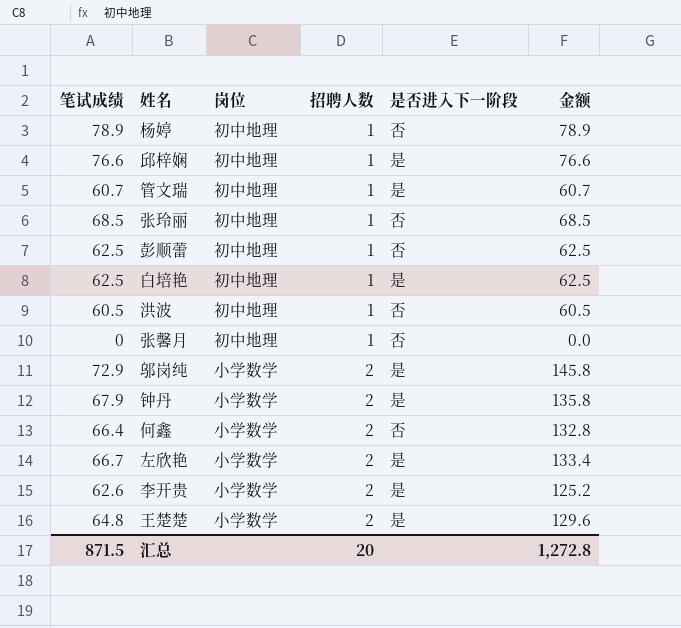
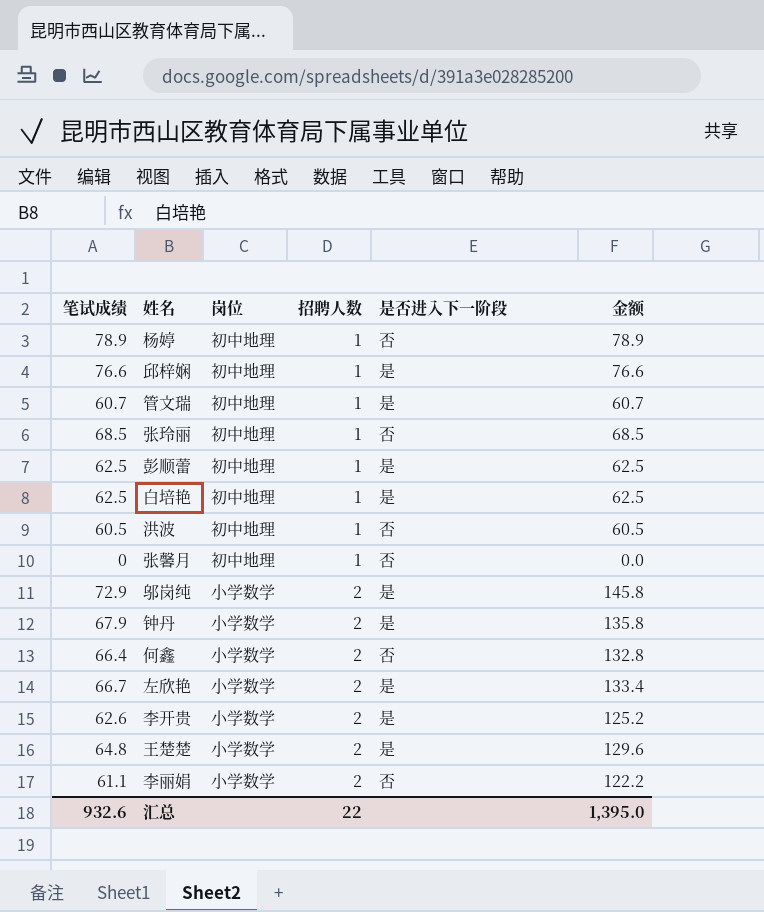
彭顺蕾 | 是否进入下一阶段: 否 -> 是
row 李丽娟: none -> 61.1 | 小学数学 | 2 | 否 | 122.2
汇总 | 笔试成绩: 871.5 -> 932.6
汇总 | 招聘人数: 20 -> 22
汇总 | 金额: 1,272.8 -> 1,395.0

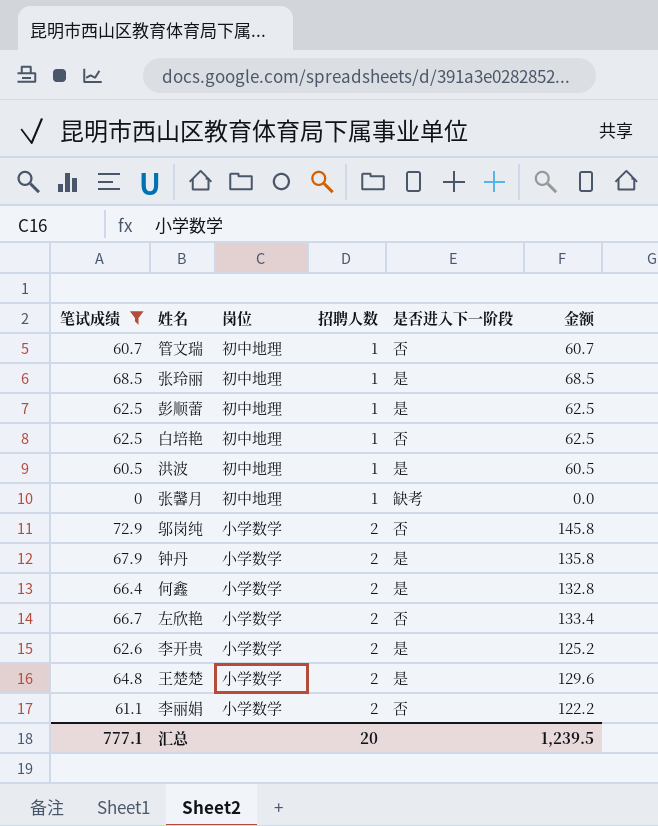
filter: none -> 笔试成绩 <= 72.9
管文瑞 | 是否进入下一阶段: 是 -> 否
张玲丽 | 是否进入下一阶段: 否 -> 是
白培艳 | 是否进入下一阶段: 是 -> 否
洪波 | 是否进入下一阶段: 否 -> 是
张馨月 | 是否进入下一阶段: 否 -> 缺考
邬岗纯 | 是否进入下一阶段: 是 -> 否
何鑫 | 是否进入下一阶段: 否 -> 是
左欣艳 | 是否进入下一阶段: 是 -> 否
汇总 | 笔试成绩: 932.6 -> 777.1
汇总 | 招聘人数: 22 -> 20
汇总 | 金额: 1,395.0 -> 1,239.5

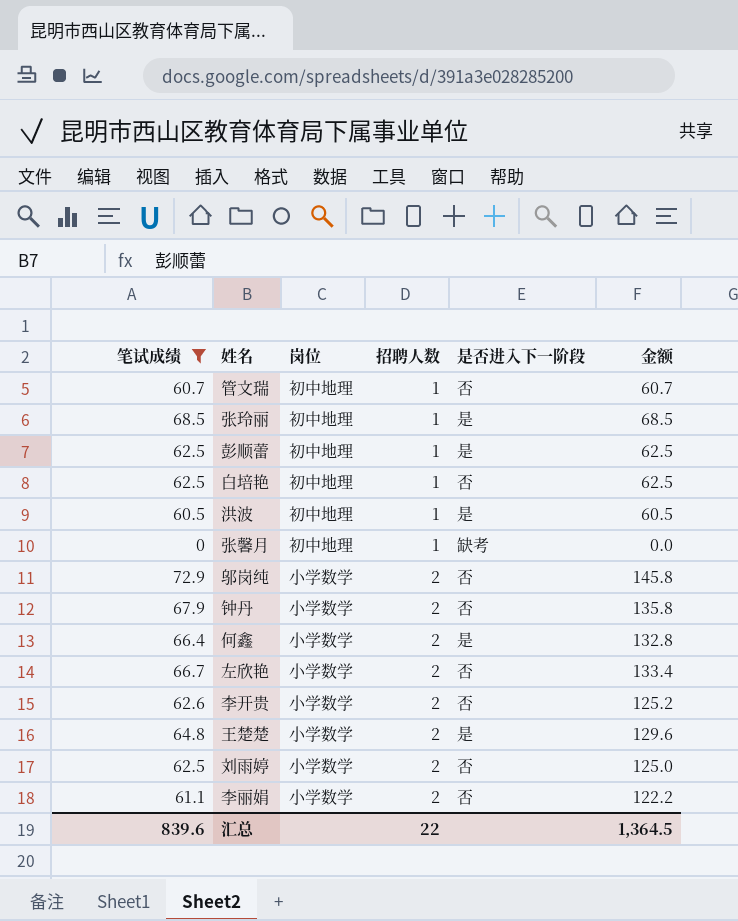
钟丹 | 是否进入下一阶段: 是 -> 否
李开贵 | 是否进入下一阶段: 是 -> 否
row 刘雨婷: none -> 62.5 | 小学数学 | 2 | 否 | 125.0
汇总 | 笔试成绩: 777.1 -> 839.6
汇总 | 招聘人数: 20 -> 22
汇总 | 金额: 1,239.5 -> 1,364.5

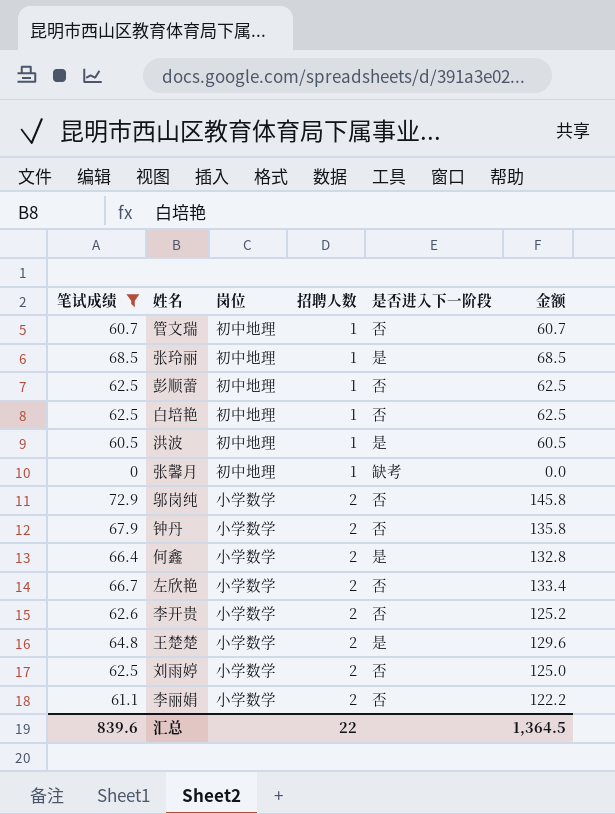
彭顺蕾 | 是否进入下一阶段: 是 -> 否

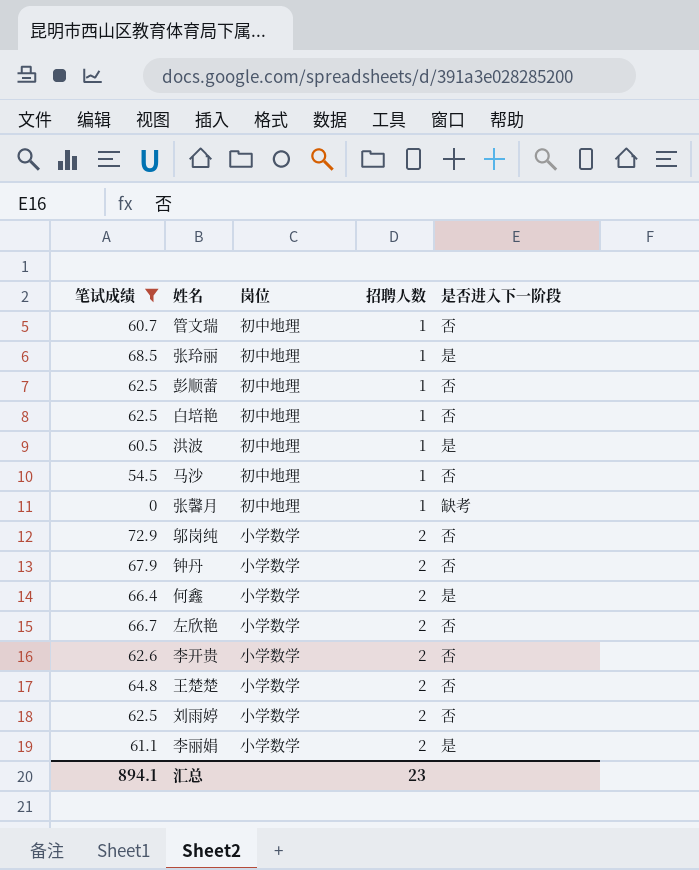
column 金额 | formula: [笔试成绩] * [招聘人数] -> none
row 马沙: none -> 54.5 | 初中地理 | 1 | 否
王楚楚 | 是否进入下一阶段: 是 -> 否
李丽娟 | 是否进入下一阶段: 否 -> 是
汇总 | 笔试成绩: 839.6 -> 894.1
汇总 | 招聘人数: 22 -> 23

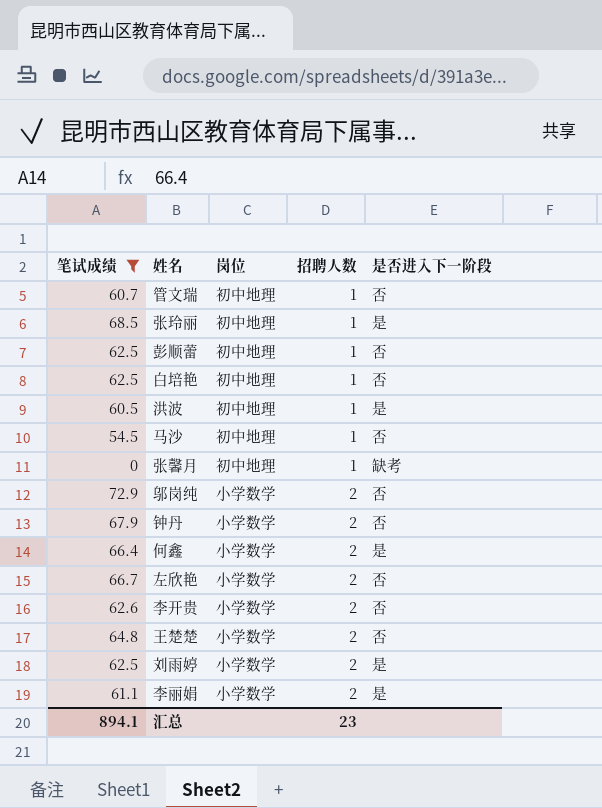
刘雨婷 | 是否进入下一阶段: 否 -> 是

